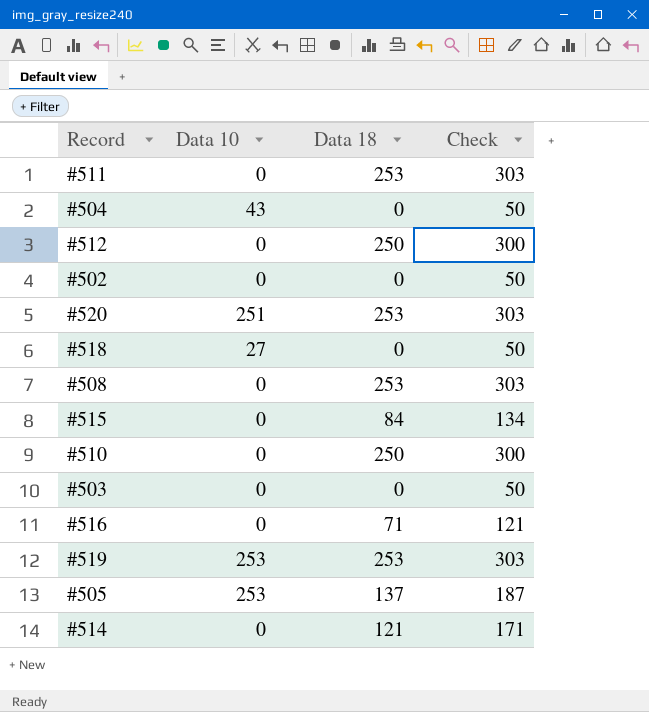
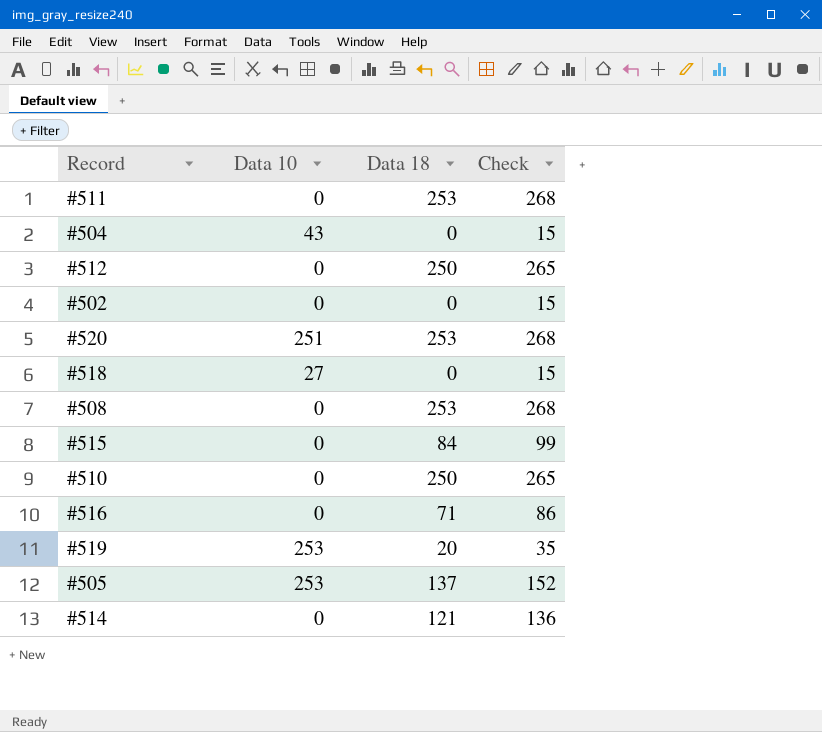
column Check | formula: [Data 18] + 50 -> [Data 18] + 15
row #503: 0 | 0 | 50 -> none
#519 | Data 18: 253 -> 20

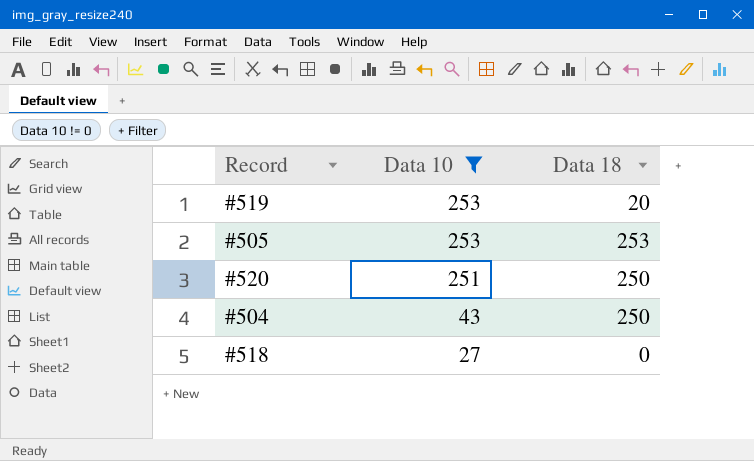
filter: none -> Data 10 != 0
row order: none -> Data 10 descending
column Check | formula: [Data 18] + 15 -> none
#505 | Data 18: 137 -> 253
#520 | Data 18: 253 -> 250
#504 | Data 18: 0 -> 250

